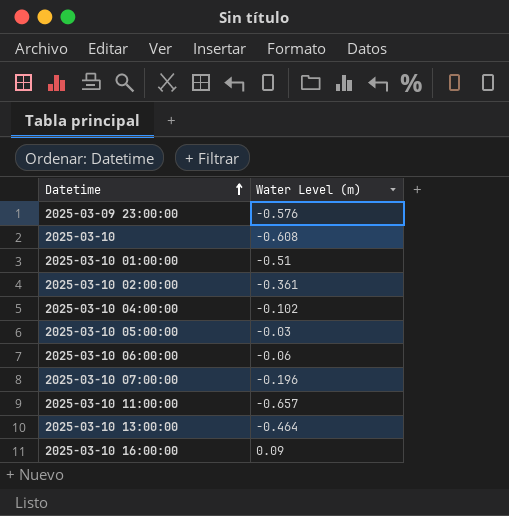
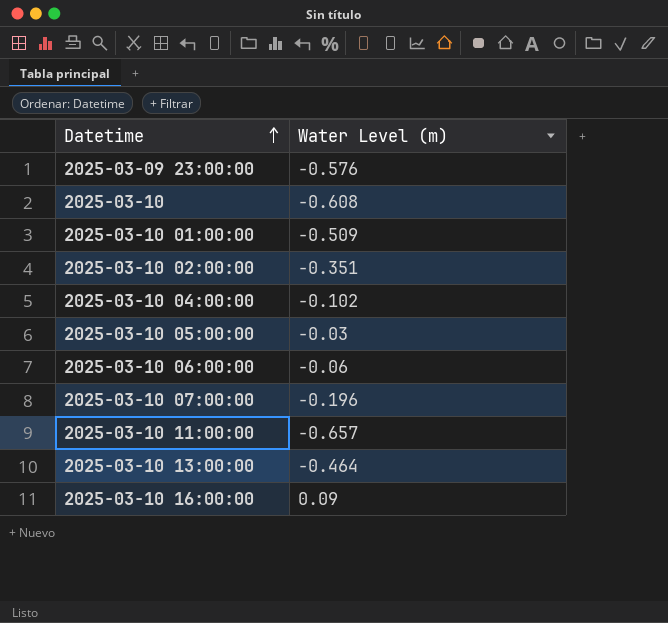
2025-03-10 01:00:00 | Water Level (m): -0.51 -> -0.509
2025-03-10 02:00:00 | Water Level (m): -0.361 -> -0.351

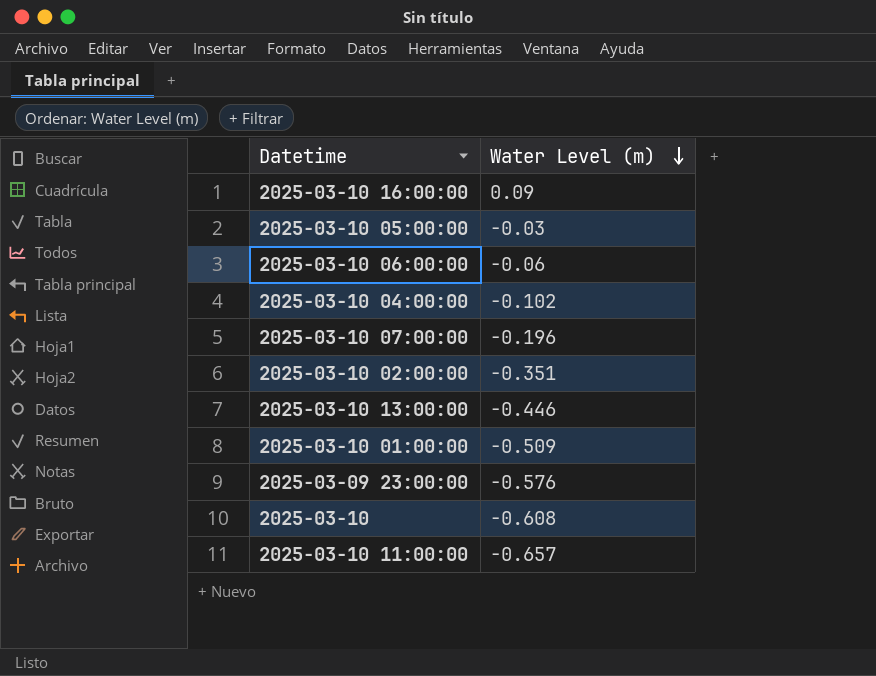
row order: Datetime ascending -> Water Level (m) descending
2025-03-10 13:00:00 | Water Level (m): -0.464 -> -0.446

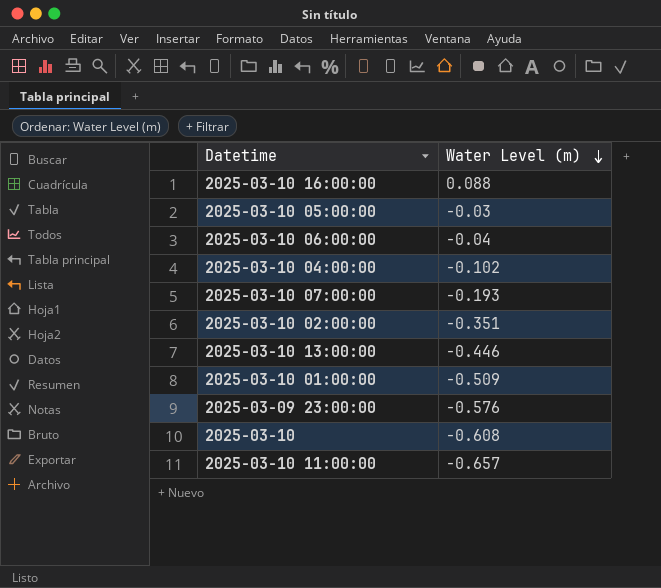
2025-03-10 16:00:00 | Water Level (m): 0.09 -> 0.088
2025-03-10 06:00:00 | Water Level (m): -0.06 -> -0.04
2025-03-10 07:00:00 | Water Level (m): -0.196 -> -0.193

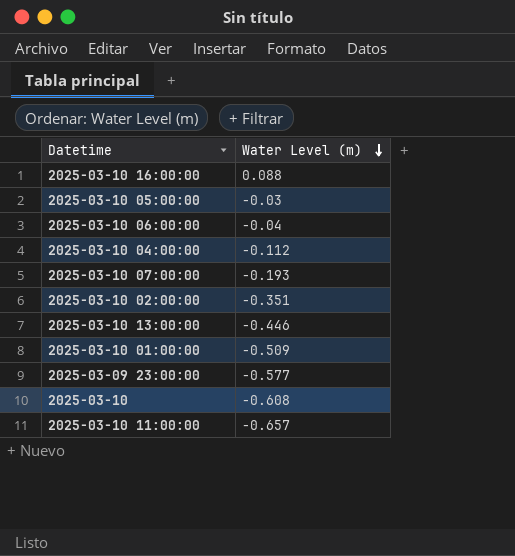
2025-03-10 04:00:00 | Water Level (m): -0.102 -> -0.112
2025-03-09 23:00:00 | Water Level (m): -0.576 -> -0.577

